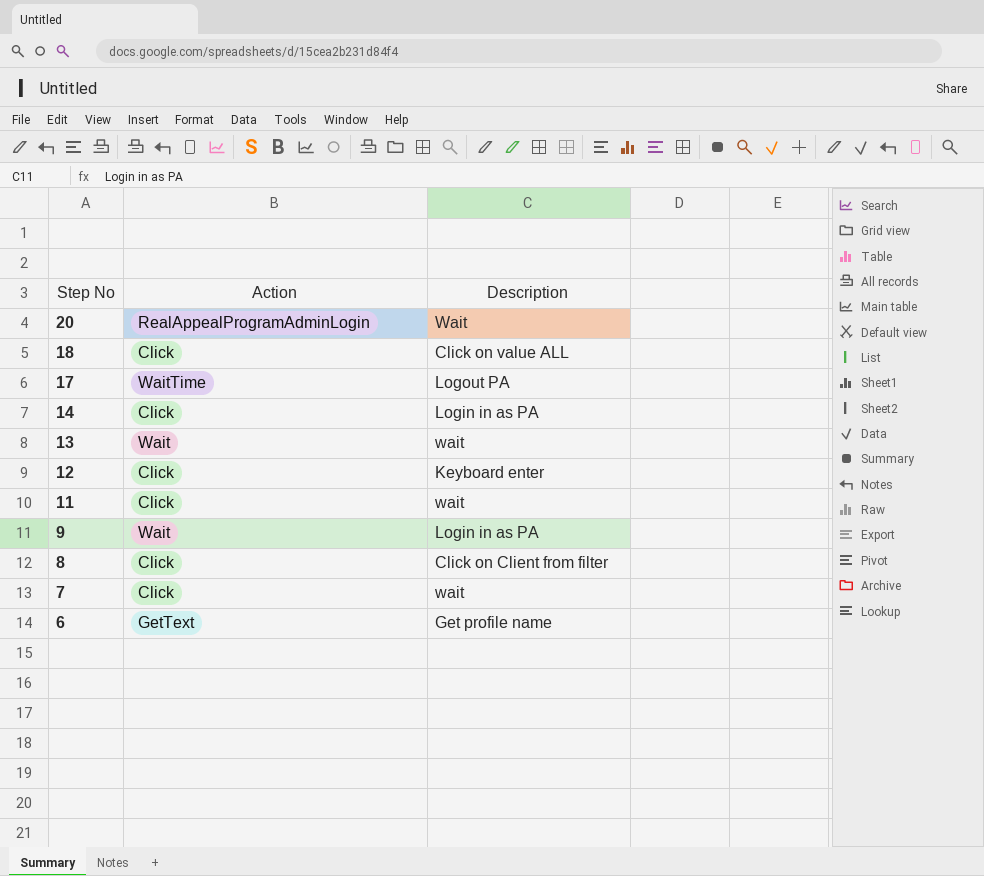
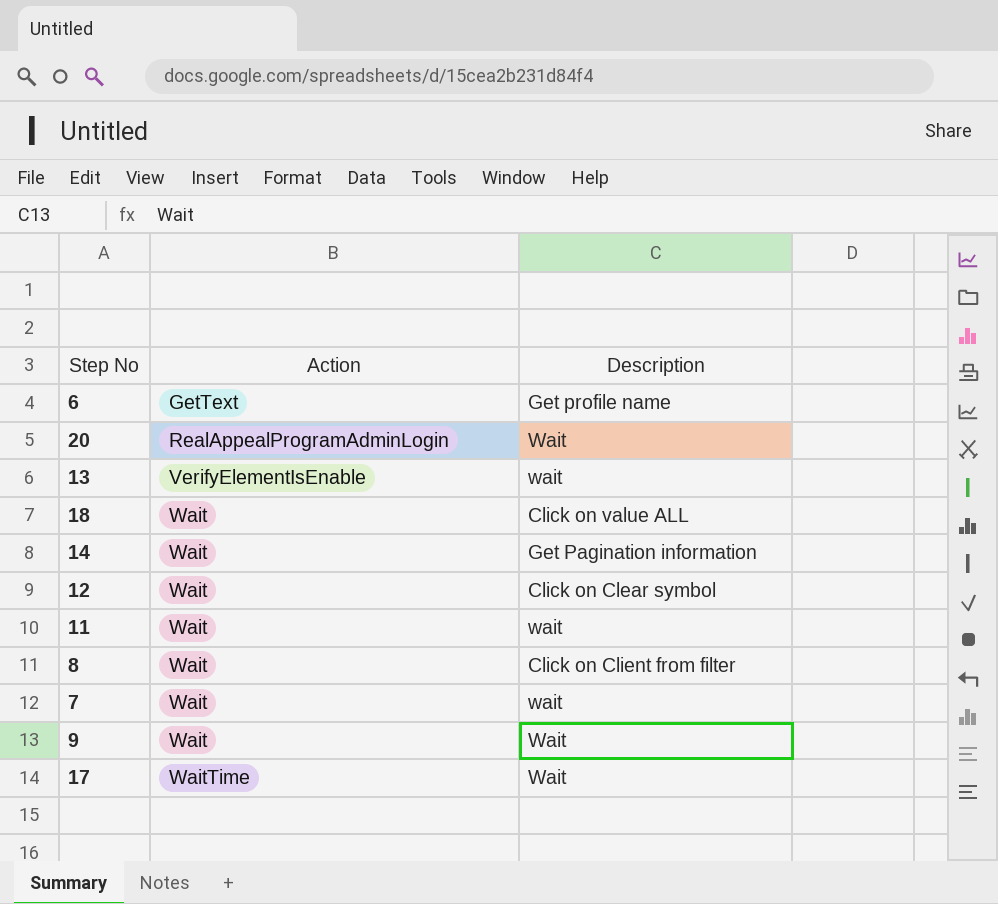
row order: Step No descending -> Action ascending
13 | Action: Wait -> VerifyElementIsEnable
18 | Action: Click -> Wait
14 | Action: Click -> Wait
14 | Description: Login in as PA -> Get Pagination information
12 | Action: Click -> Wait
12 | Description: Keyboard enter -> Click on Clear symbol
11 | Action: Click -> Wait
8 | Action: Click -> Wait
7 | Action: Click -> Wait
9 | Description: Login in as PA -> Wait
17 | Description: Logout PA -> Wait

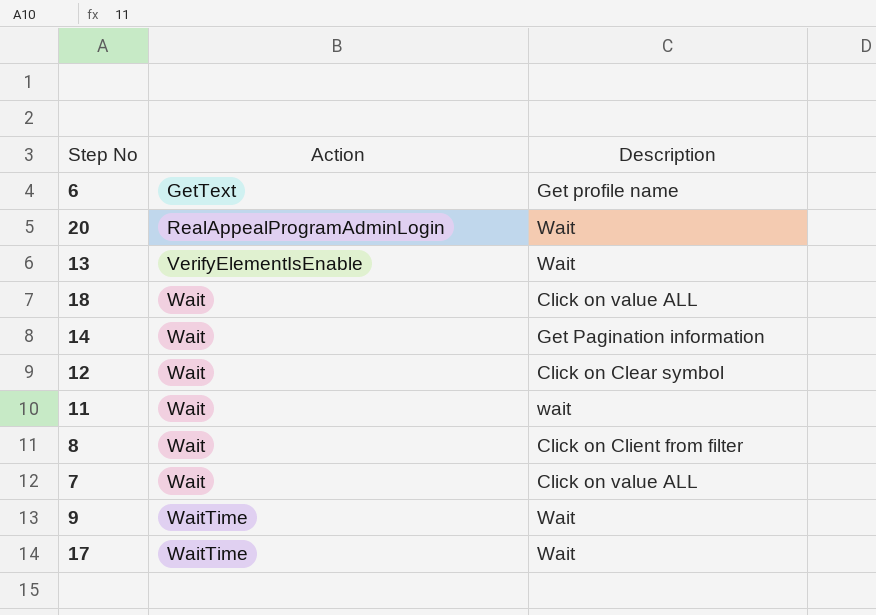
13 | Description: wait -> Wait
7 | Description: wait -> Click on value ALL
9 | Action: Wait -> WaitTime

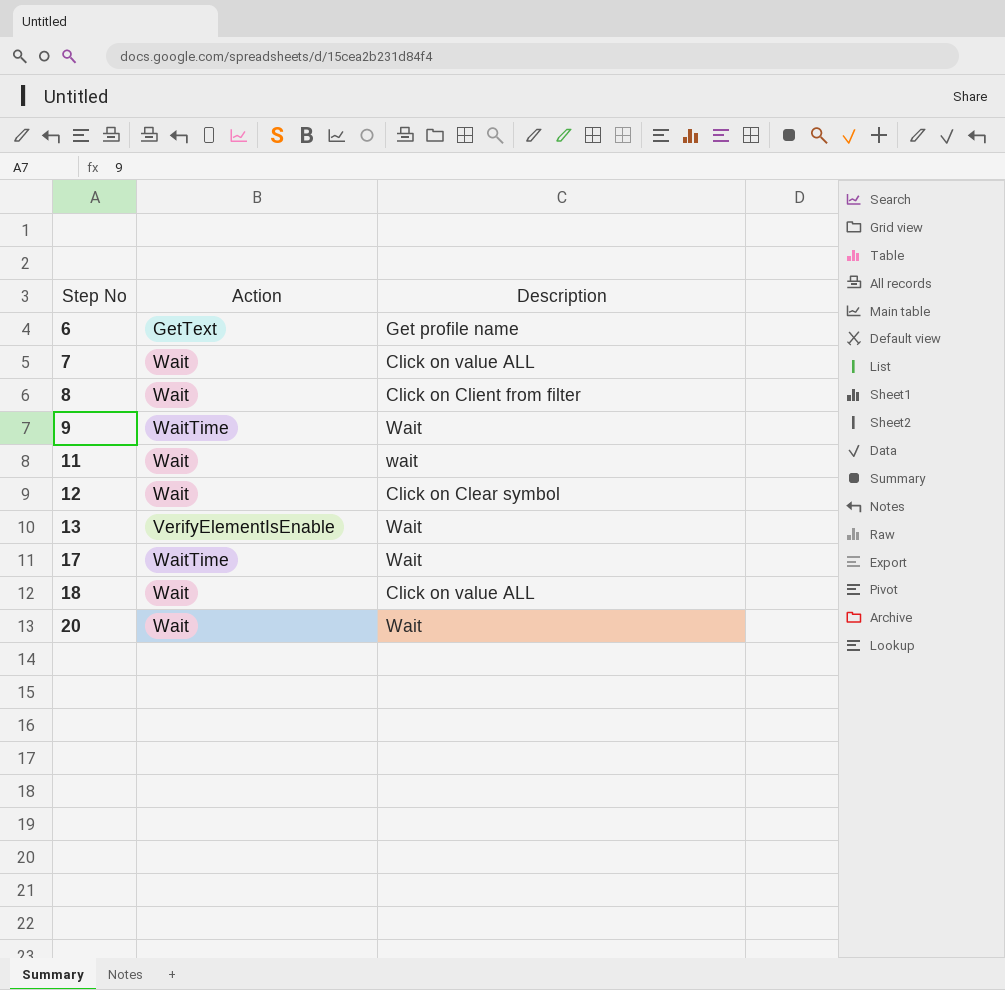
row order: Action ascending -> Step No ascending
row 14: Wait | Get Pagination information -> none
20 | Action: RealAppealProgramAdminLogin -> Wait

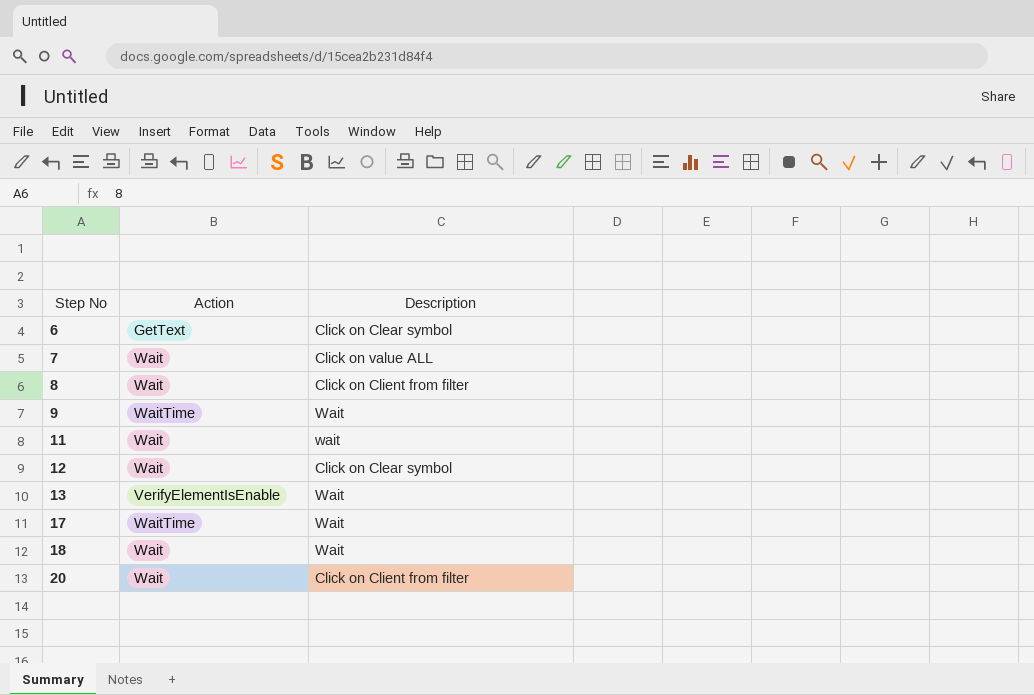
6 | Description: Get profile name -> Click on Clear symbol
18 | Description: Click on value ALL -> Wait
20 | Description: Wait -> Click on Client from filter

